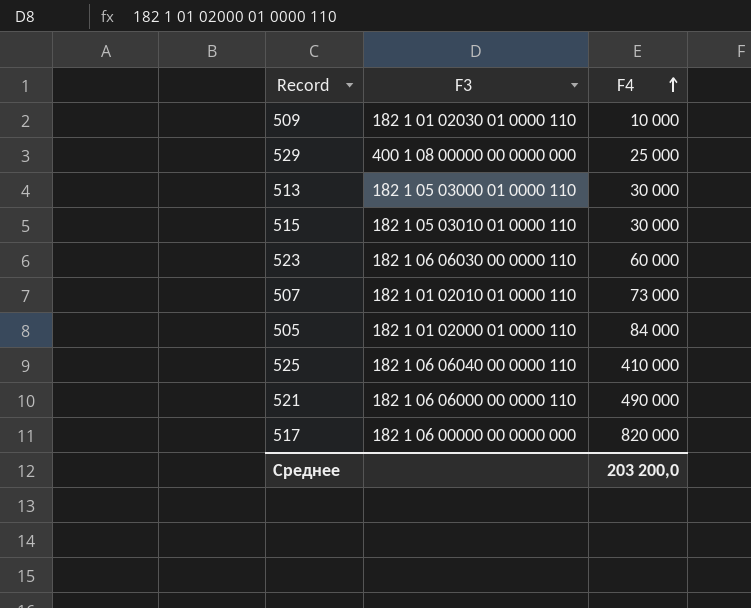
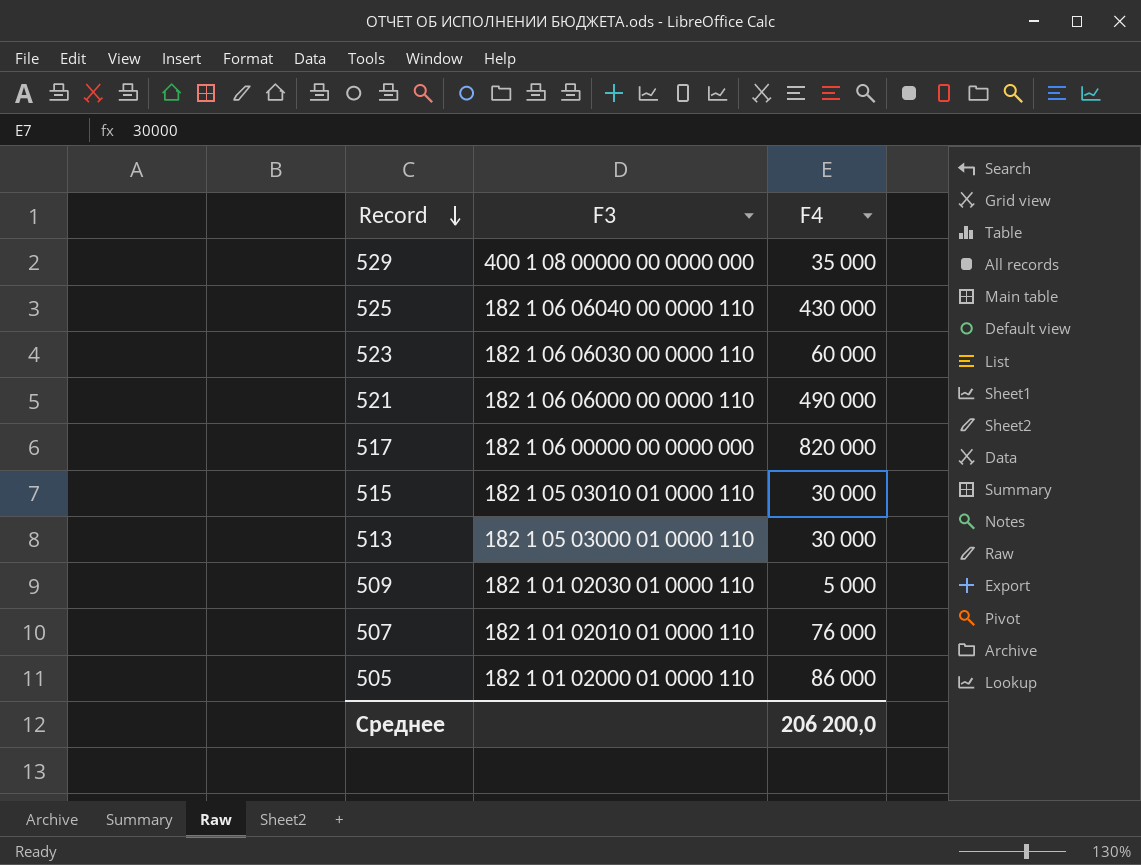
row order: F4 ascending -> Record descending
529 | F4: 25 000 -> 35 000
525 | F4: 410 000 -> 430 000
509 | F4: 10 000 -> 5 000
507 | F4: 73 000 -> 76 000
505 | F4: 84 000 -> 86 000
Среднее | F4: 203 200,0 -> 206 200,0

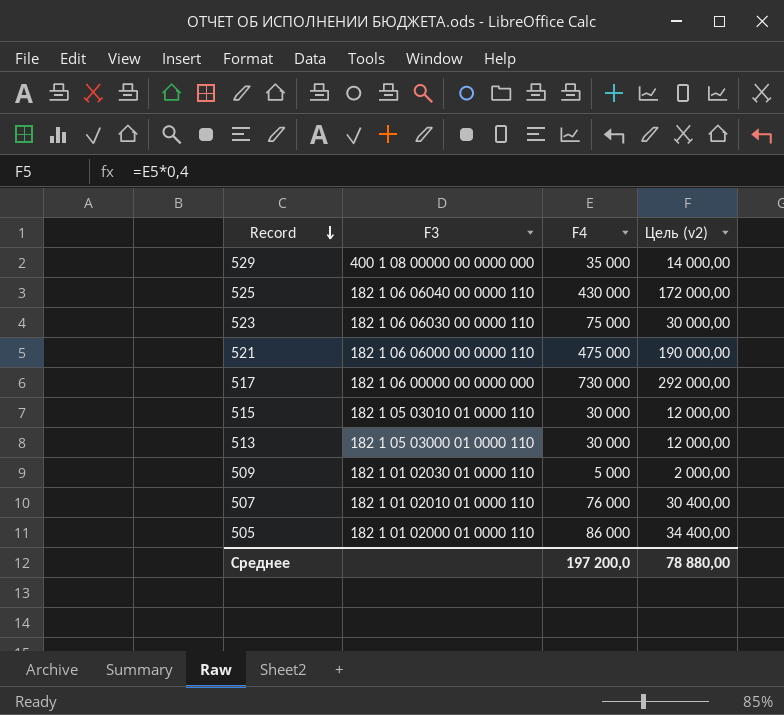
column Цель (v2) | formula: none -> [F4] * 0,4
523 | F4: 60 000 -> 75 000
521 | F4: 490 000 -> 475 000
517 | F4: 820 000 -> 730 000
Среднее | F4: 206 200,0 -> 197 200,0

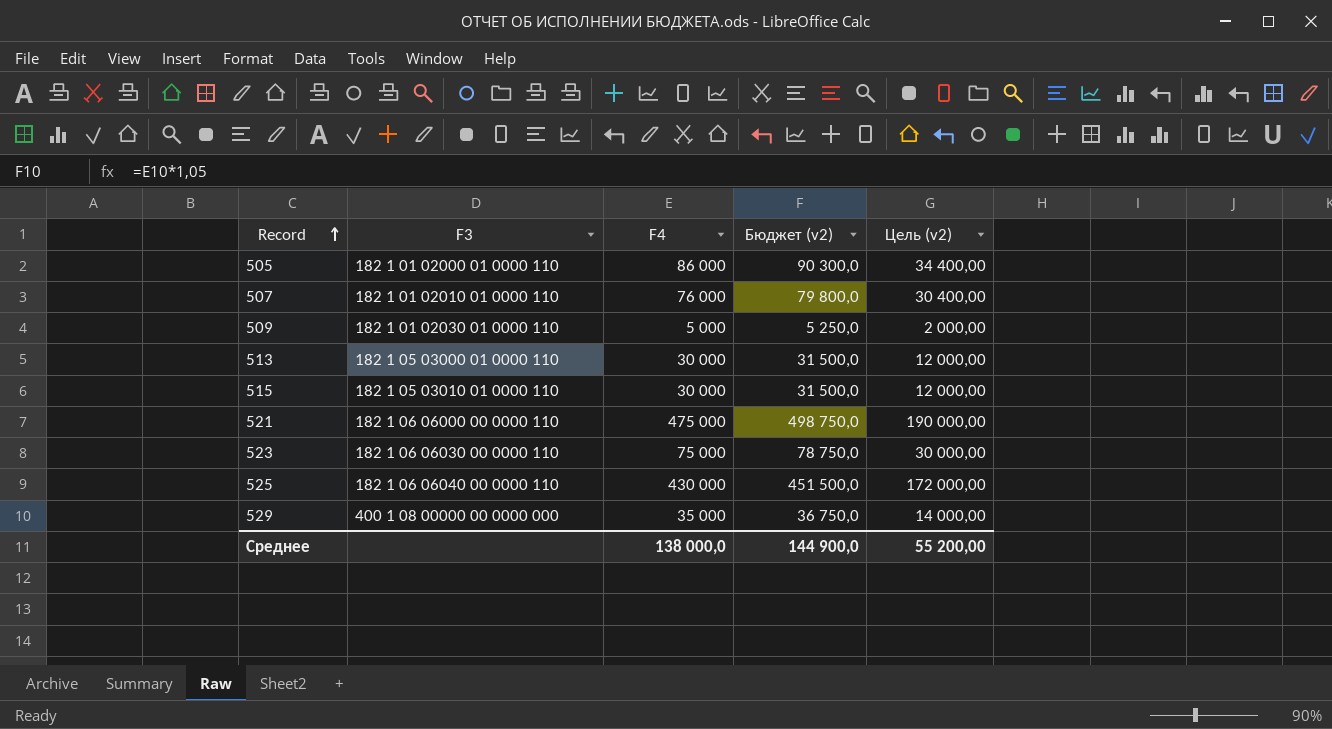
row order: Record descending -> Record ascending
column Бюджет (v2) | formula: none -> [F4] * 1,05
row 517: 182 1 06 00000 00 0000 000 | 730 000 | 292 000,00 -> none
Среднее | F4: 197 200,0 -> 138 000,0
Среднее | Цель (v2): 78 880,00 -> 55 200,00

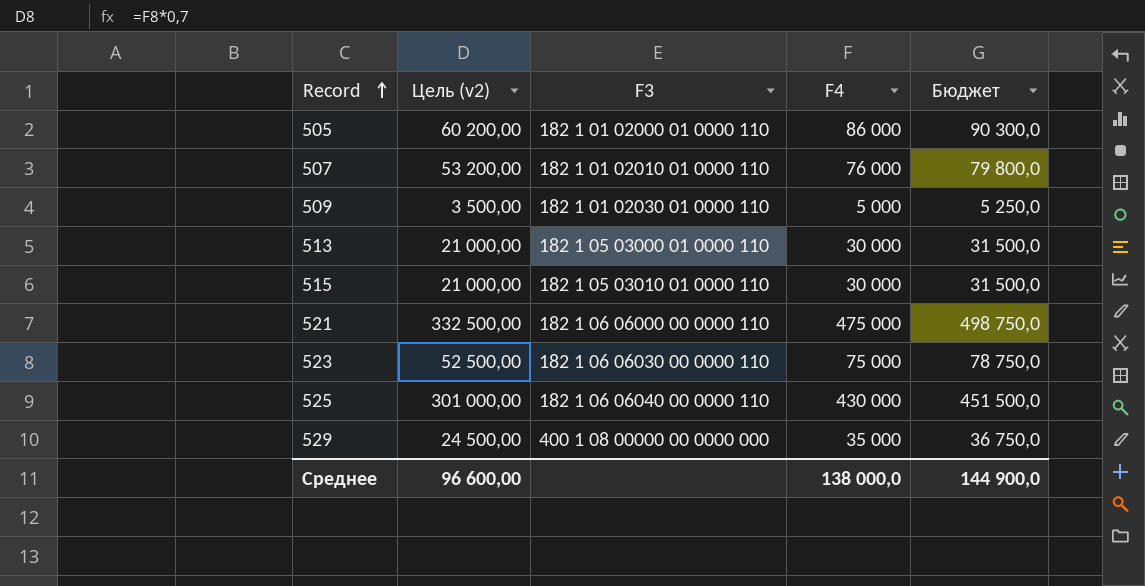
column Цель (v2) | formula: [F4] * 0,4 -> [F4] * 0,7
column Цель (v2) | position: 5 -> 2
column name: Бюджет (v2) -> Бюджет
Среднее | Цель (v2): 55 200,00 -> 96 600,00

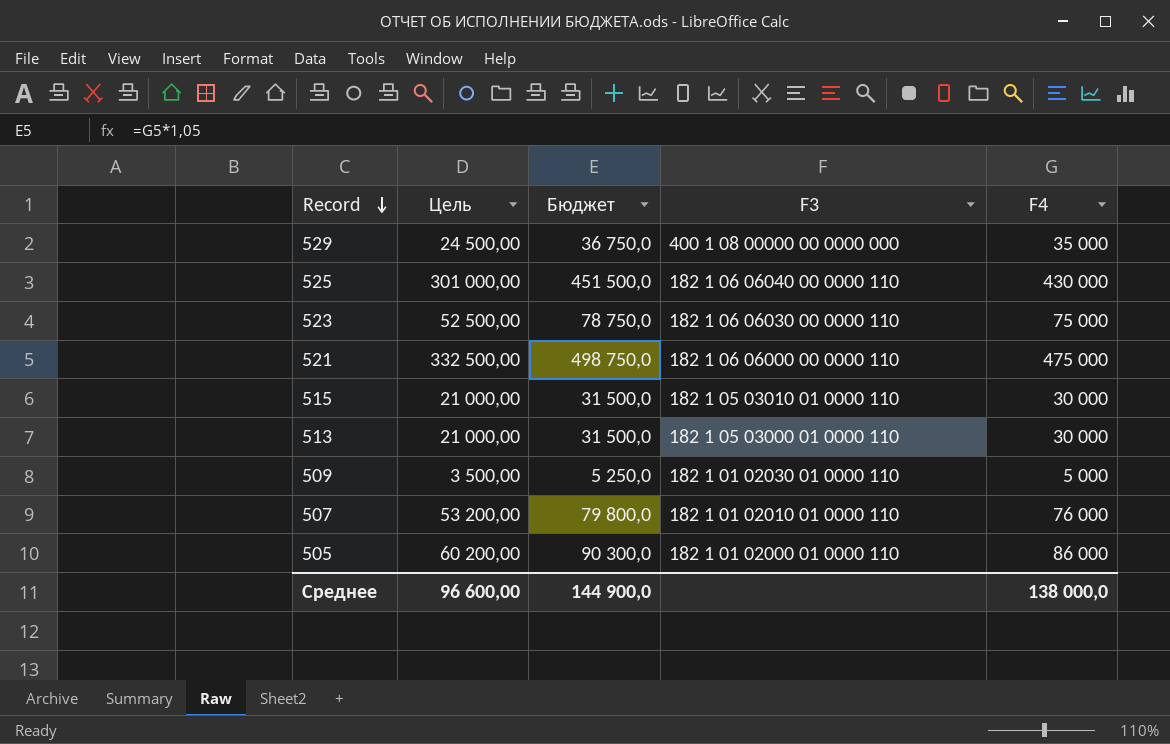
row order: Record ascending -> Record descending
column name: Цель (v2) -> Цель
column Бюджет | position: 5 -> 3

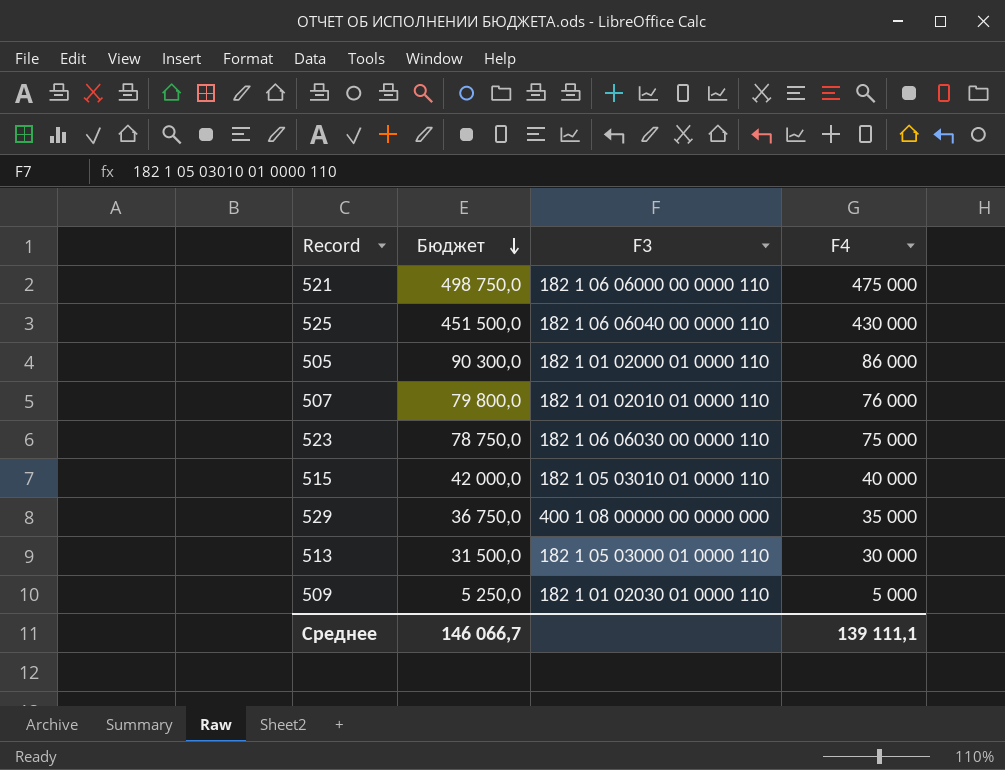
row order: Record descending -> Бюджет descending
column Цель | formula: [F4] * 0,7 -> none
515 | Бюджет: 31 500,0 -> 42 000,0
515 | F4: 30 000 -> 40 000
Среднее | Бюджет: 144 900,0 -> 146 066,7
Среднее | F4: 138 000,0 -> 139 111,1

